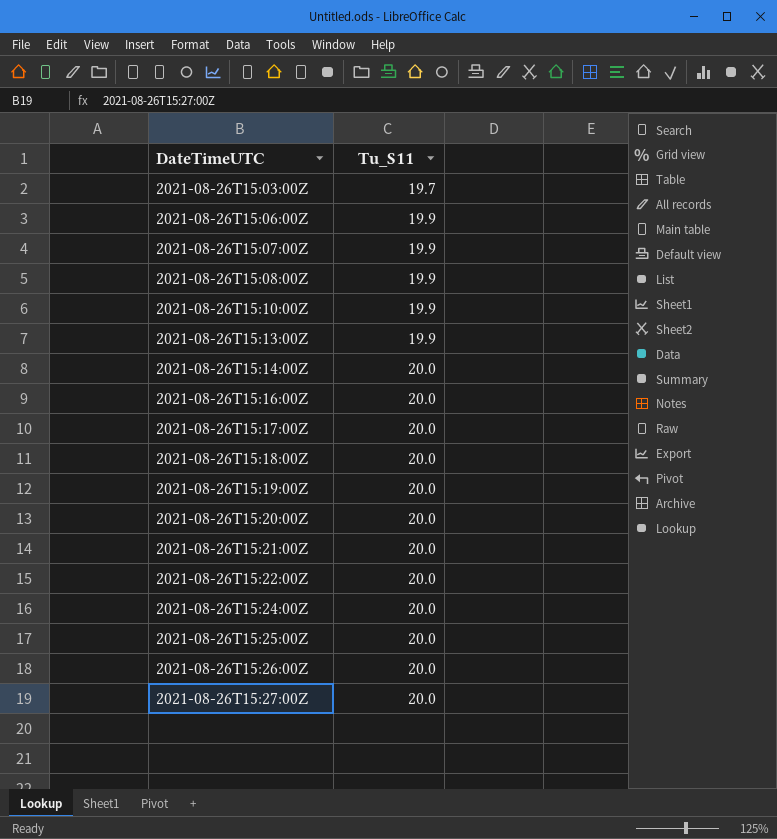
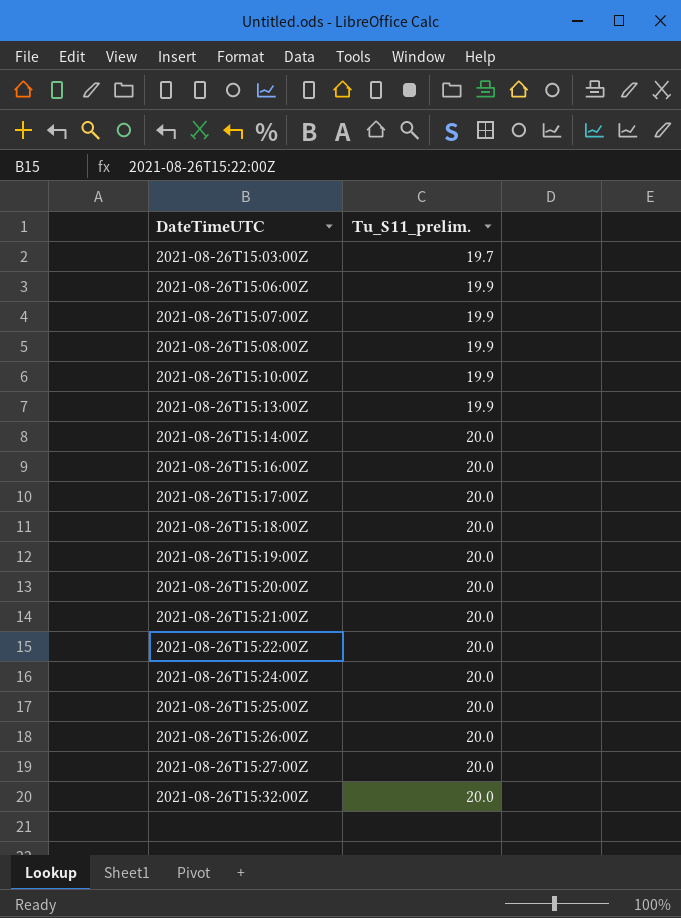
column name: Tu_S11 -> Tu_S11_prelim.
row 2021-08-26T15:32:00Z: none -> 20.0

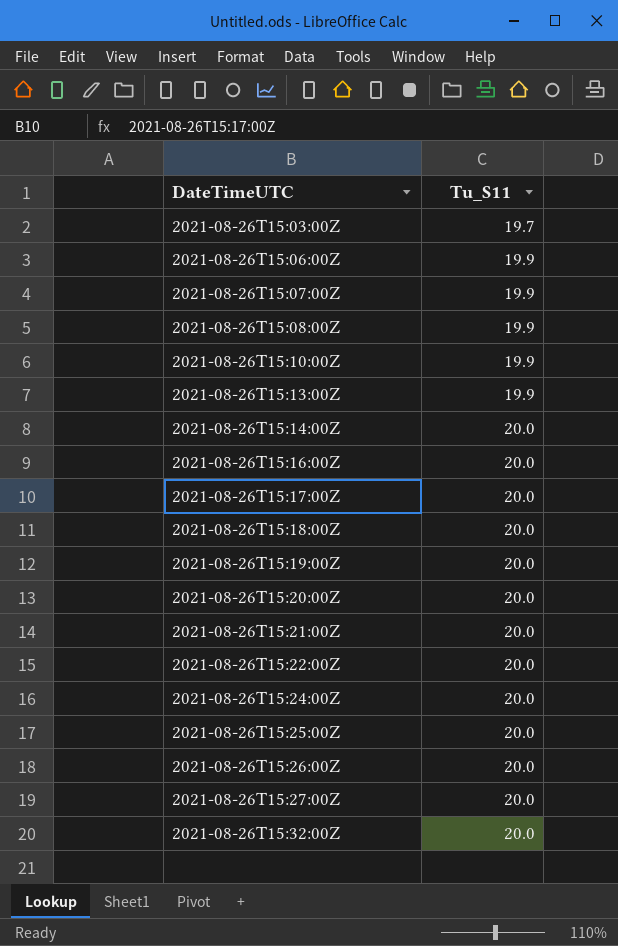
column name: Tu_S11_prelim. -> Tu_S11

